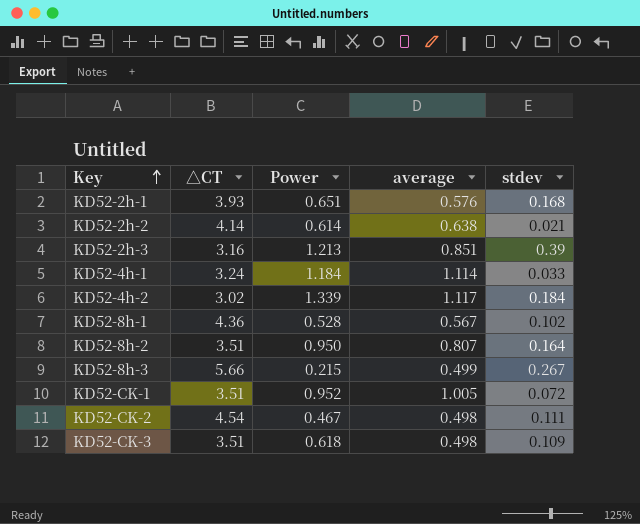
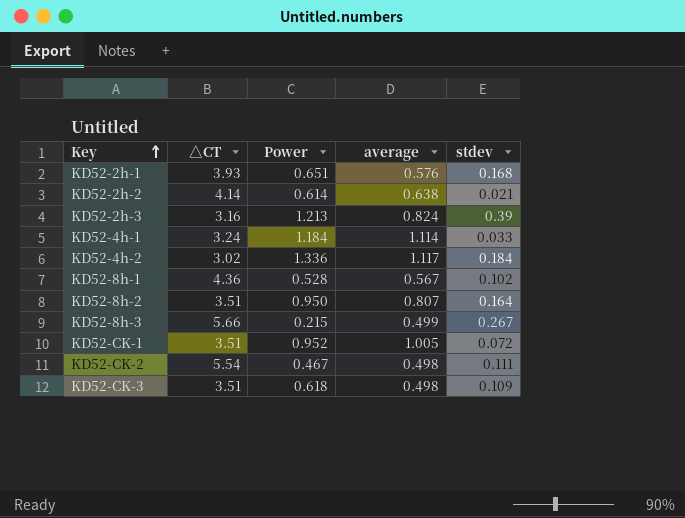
KD52-2h-3 | average: 0.851 -> 0.824
KD52-4h-2 | Power: 1.339 -> 1.336
KD52-CK-2 | △CT: 4.54 -> 5.54

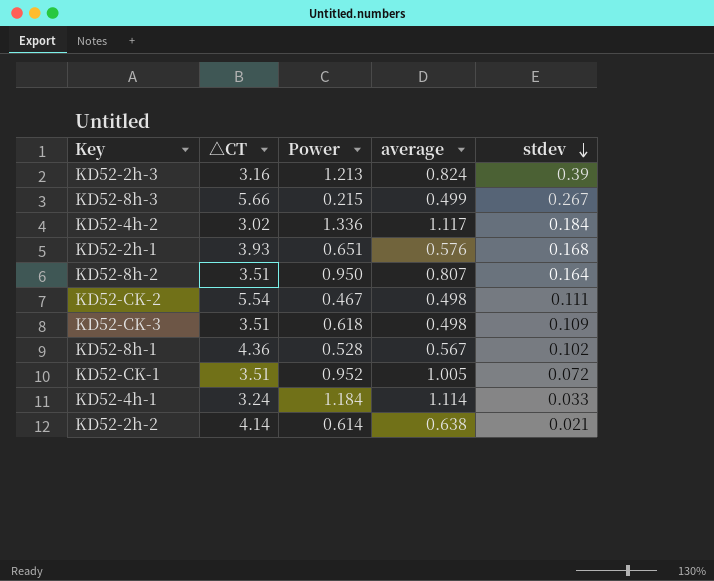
row order: Key ascending -> stdev descending

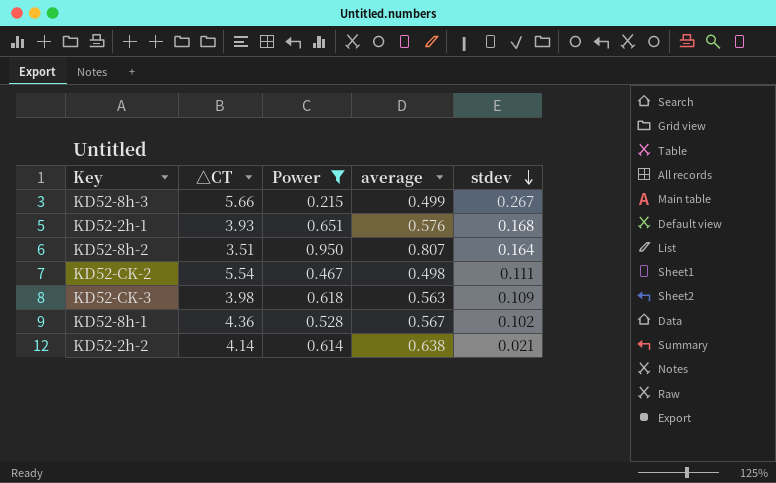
filter: none -> Power <= 0.950
KD52-CK-3 | △CT: 3.51 -> 3.98
KD52-CK-3 | average: 0.498 -> 0.563

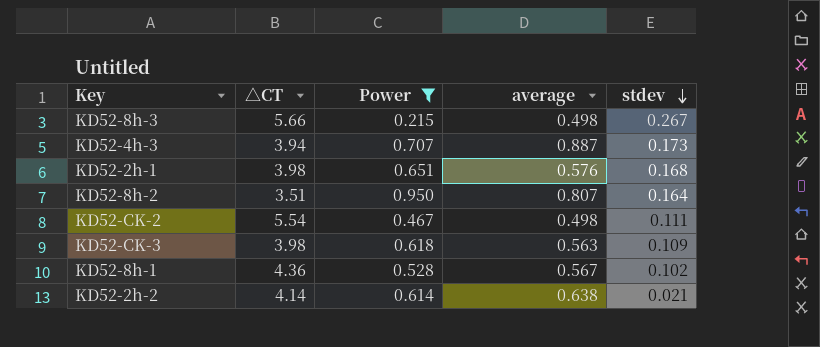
KD52-8h-3 | average: 0.499 -> 0.498
row KD52-4h-3: none -> 3.94 | 0.707 | 0.887 | 0.173
KD52-2h-1 | △CT: 3.93 -> 3.98

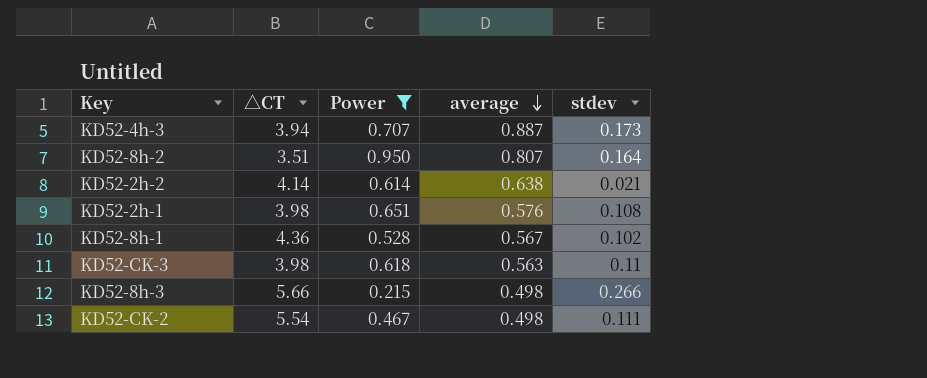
row order: stdev descending -> average descending
KD52-2h-1 | stdev: 0.168 -> 0.108
KD52-CK-3 | stdev: 0.109 -> 0.11
KD52-8h-3 | stdev: 0.267 -> 0.266

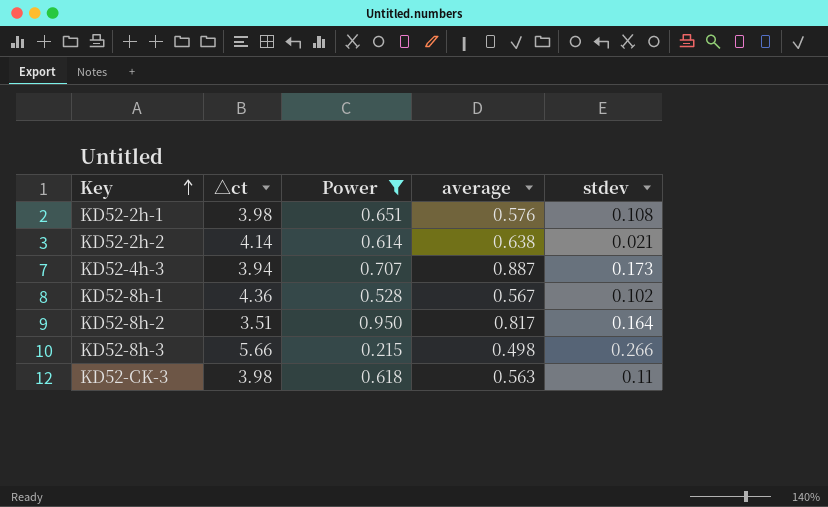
row order: average descending -> Key ascending
column name: △CT -> △ct
row KD52-CK-2: 5.54 | 0.467 | 0.498 | 0.111 -> none
KD52-8h-2 | average: 0.807 -> 0.817

